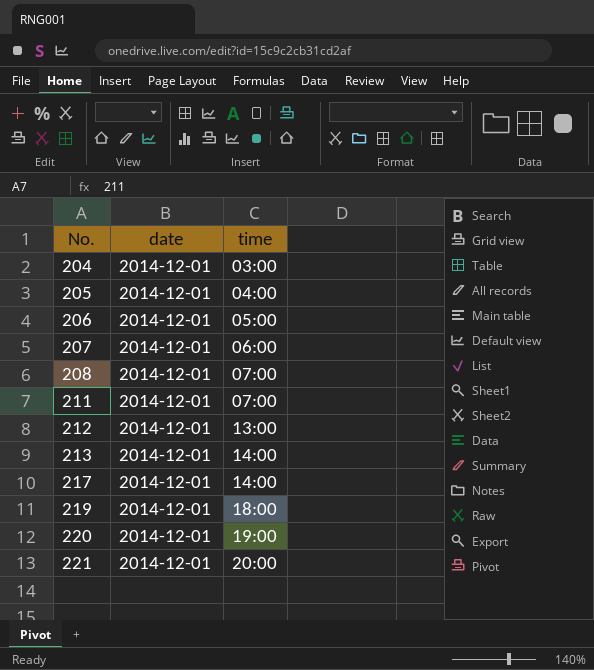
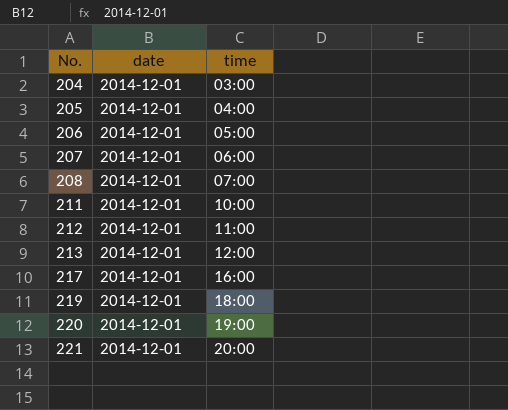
211 | time: 07:00 -> 10:00
212 | time: 13:00 -> 11:00
213 | time: 14:00 -> 12:00
217 | time: 14:00 -> 16:00

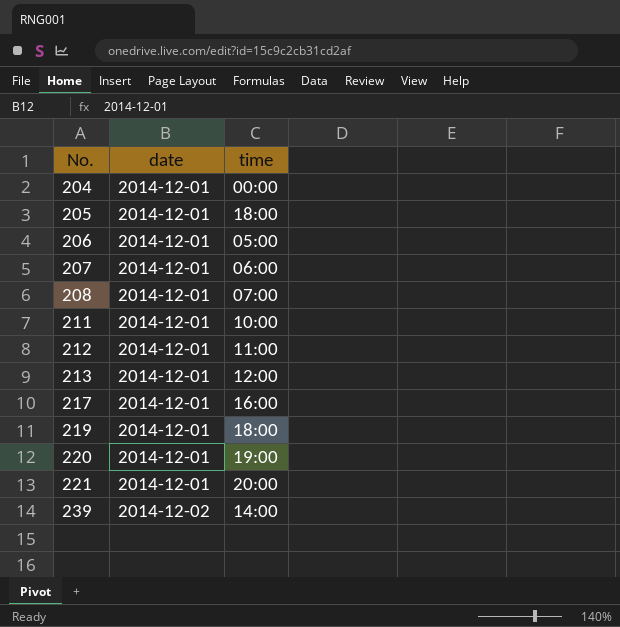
204 | time: 03:00 -> 00:00
205 | time: 04:00 -> 18:00
row 239: none -> 2014-12-02 | 14:00

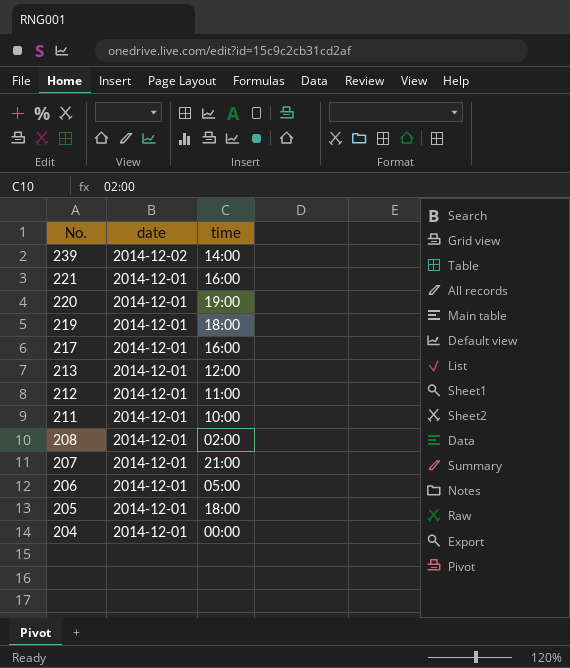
row order: No. ascending -> No. descending
221 | time: 20:00 -> 16:00
208 | time: 07:00 -> 02:00
207 | time: 06:00 -> 21:00

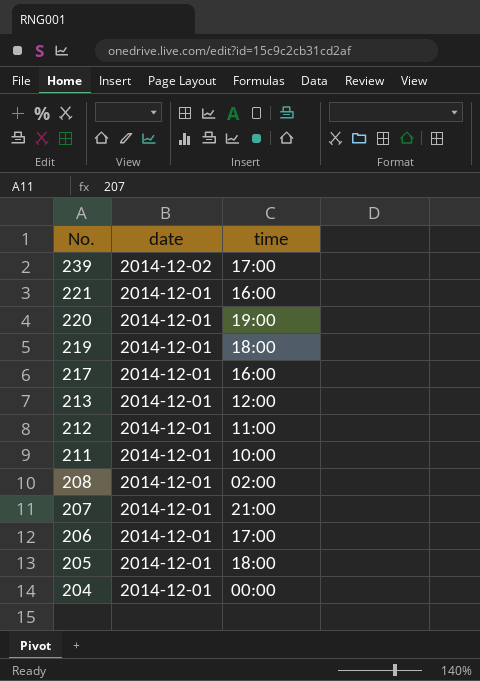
239 | time: 14:00 -> 17:00
206 | time: 05:00 -> 17:00

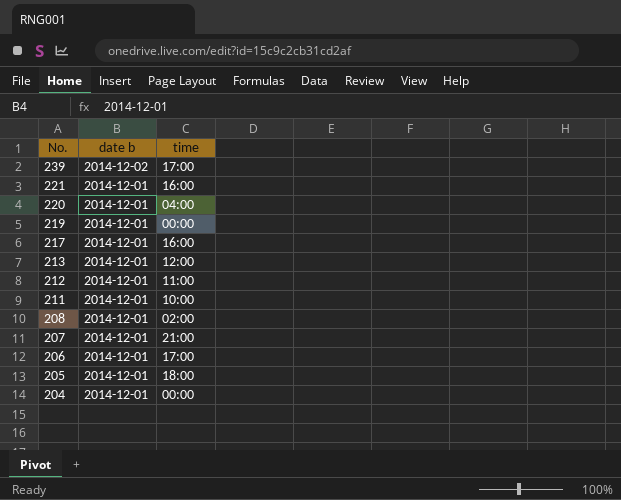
column name: date -> date b
220 | time: 19:00 -> 04:00
219 | time: 18:00 -> 00:00

